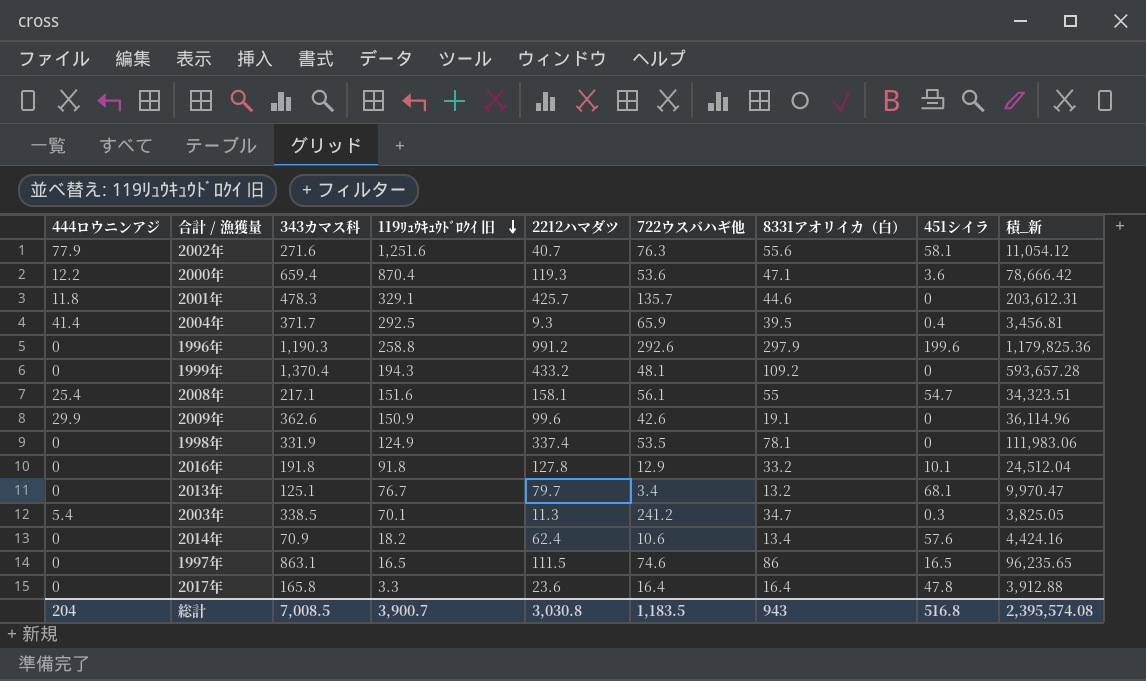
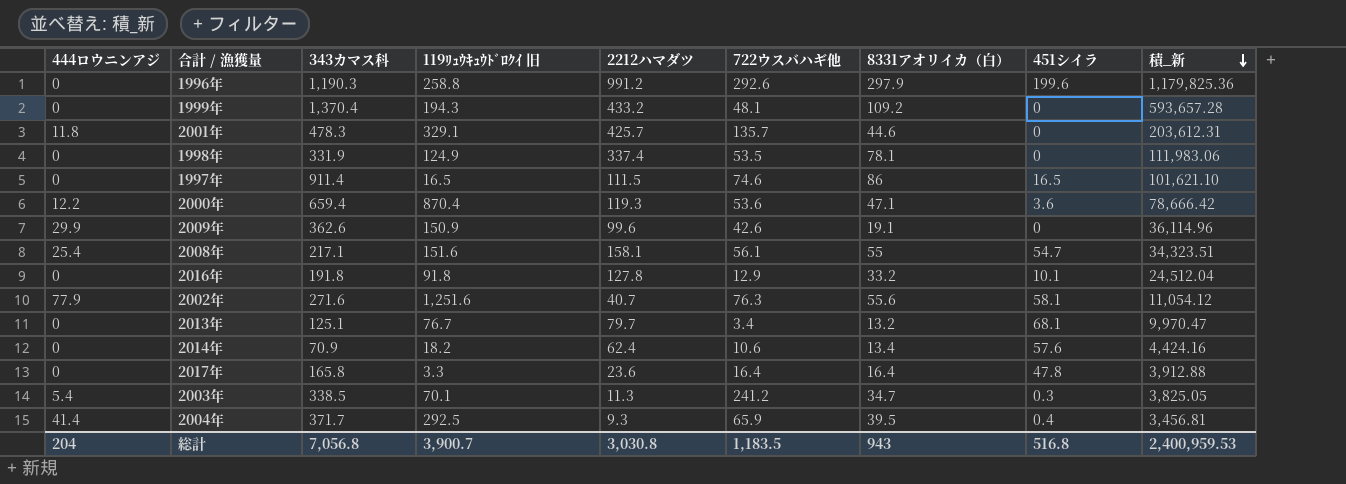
row order: 119ﾘｭｳｷｭｳﾄﾞﾛｸｲ 旧 descending -> 積_新 descending
1997年 | 343カマス科: 863.1 -> 911.4
1997年 | 積_新: 96,235.65 -> 101,621.10
総計 | 343カマス科: 7,008.5 -> 7,056.8
総計 | 積_新: 2,395,574.08 -> 2,400,959.53

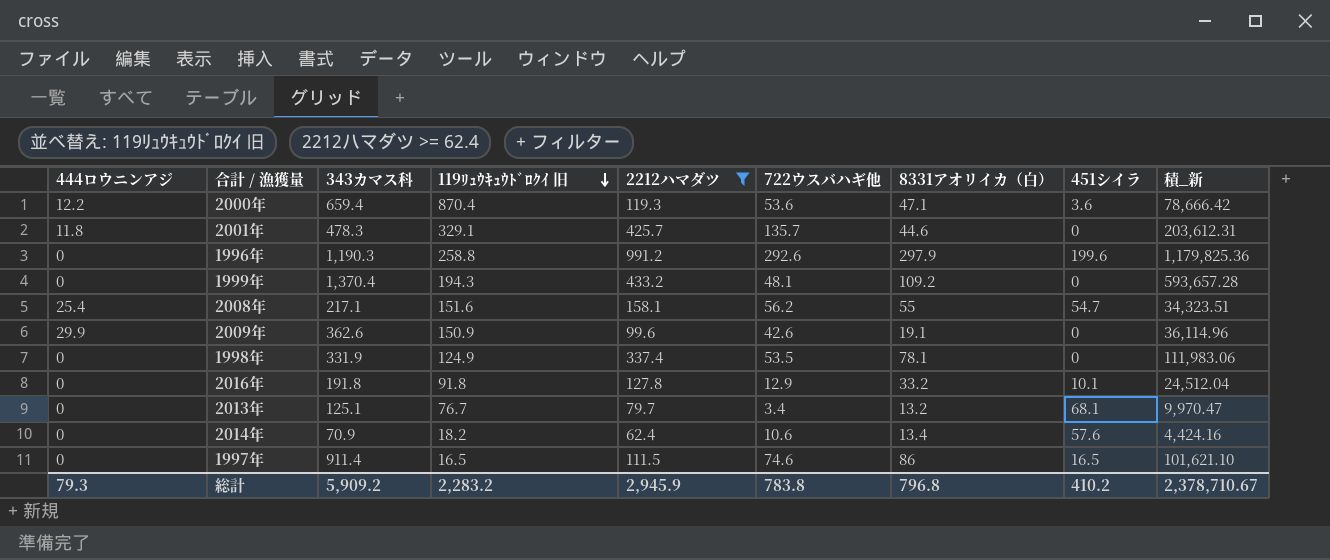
filter: none -> 2212ハマダツ >= 62.4
row order: 積_新 descending -> 119ﾘｭｳｷｭｳﾄﾞﾛｸｲ 旧 descending
2008年 | 722ウスバハギ他: 56.1 -> 56.2
総計 | 444ロウニンアジ: 204 -> 79.3
総計 | 343カマス科: 7,056.8 -> 5,909.2
総計 | 119ﾘｭｳｷｭｳﾄﾞﾛｸｲ 旧: 3,900.7 -> 2,283.2
総計 | 2212ハマダツ: 3,030.8 -> 2,945.9
総計 | 722ウスバハギ他: 1,183.5 -> 783.8
総計 | 8331アオリイカ（白）: 943 -> 796.8
総計 | 451シイラ: 516.8 -> 410.2
総計 | 積_新: 2,400,959.53 -> 2,378,710.67

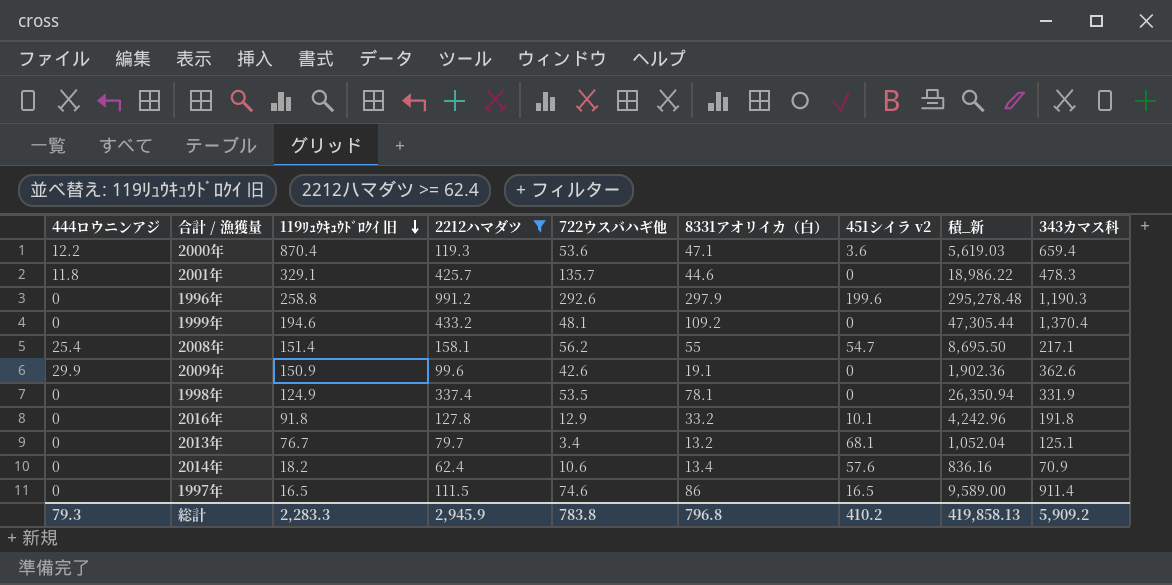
column name: 451シイラ -> 451シイラ v2
column 積_新 | formula: [343カマス科] * [2212ハマダツ] -> [2212ハマダツ] * [8331アオリイカ（白）]
column 343カマス科 | position: 3 -> 9
1999年 | 119ﾘｭｳｷｭｳﾄﾞﾛｸｲ 旧: 194.3 -> 194.6
2008年 | 119ﾘｭｳｷｭｳﾄﾞﾛｸｲ 旧: 151.6 -> 151.4
総計 | 119ﾘｭｳｷｭｳﾄﾞﾛｸｲ 旧: 2,283.2 -> 2,283.3
総計 | 積_新: 2,378,710.67 -> 419,858.13

